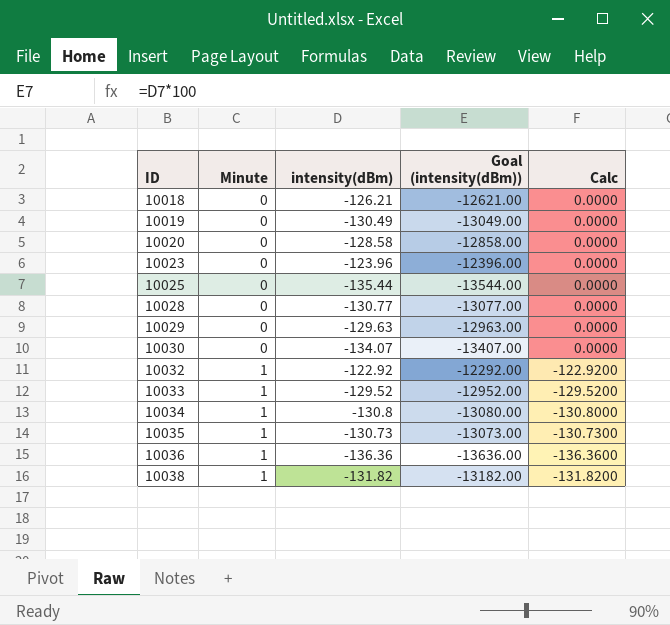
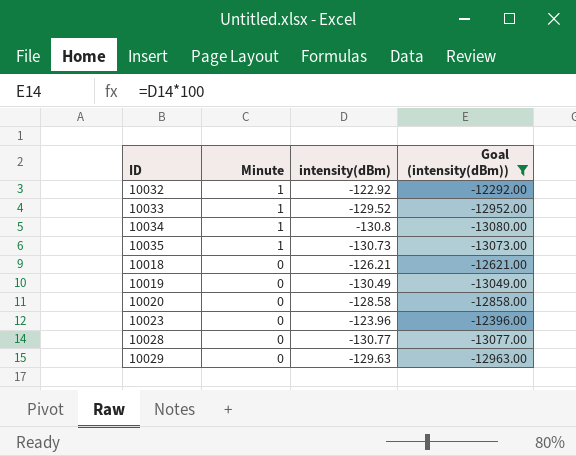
filter: none -> Goal (intensity(dBm)) >= -13080.00
row order: ID ascending -> Minute descending
column Calc | formula: [Minute] * [intensity(dBm)] -> none

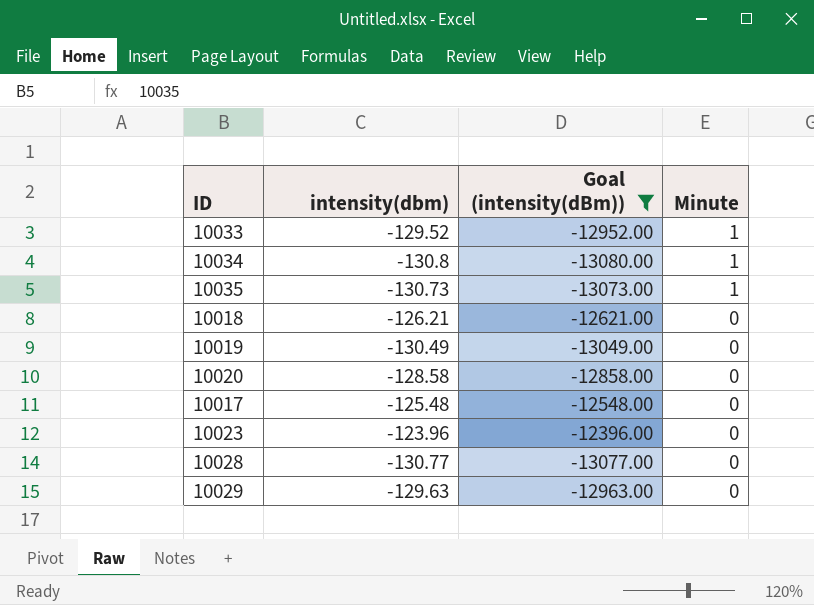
column name: intensity(dBm) -> intensity(dbm)
column Minute | position: 2 -> 4
row 10032: 1 | -122.92 | -12292.00 -> none
row 10017: none -> -125.48 | -12548.00 | 0

